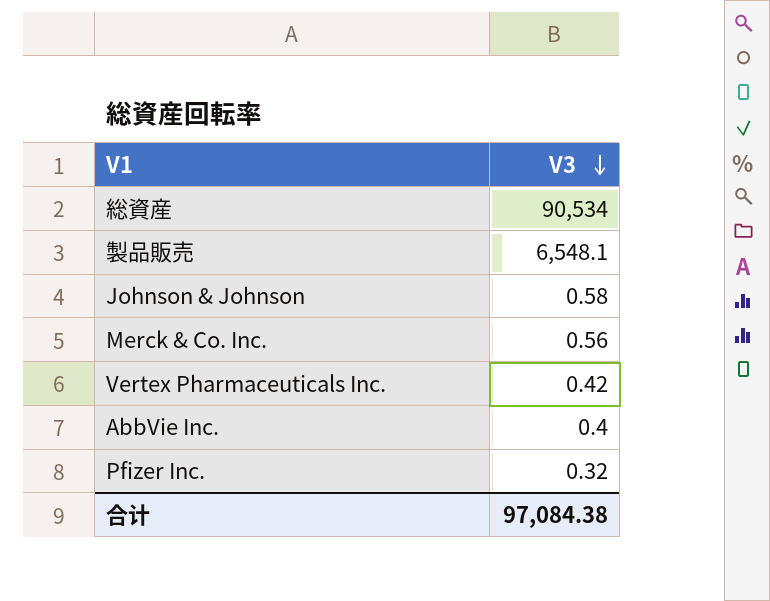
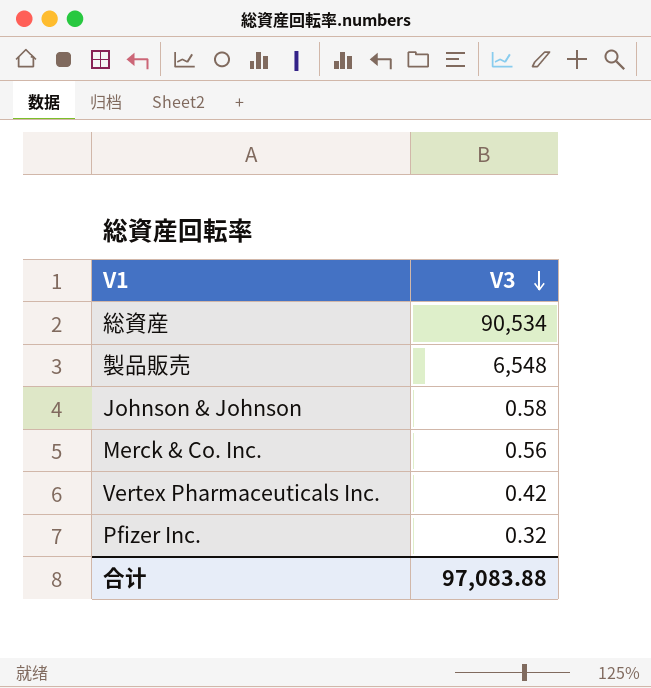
row AbbVie Inc.: 0.4 -> none
製品販売 | V3: 6,548.1 -> 6,548
合计 | V3: 97,084.38 -> 97,083.88

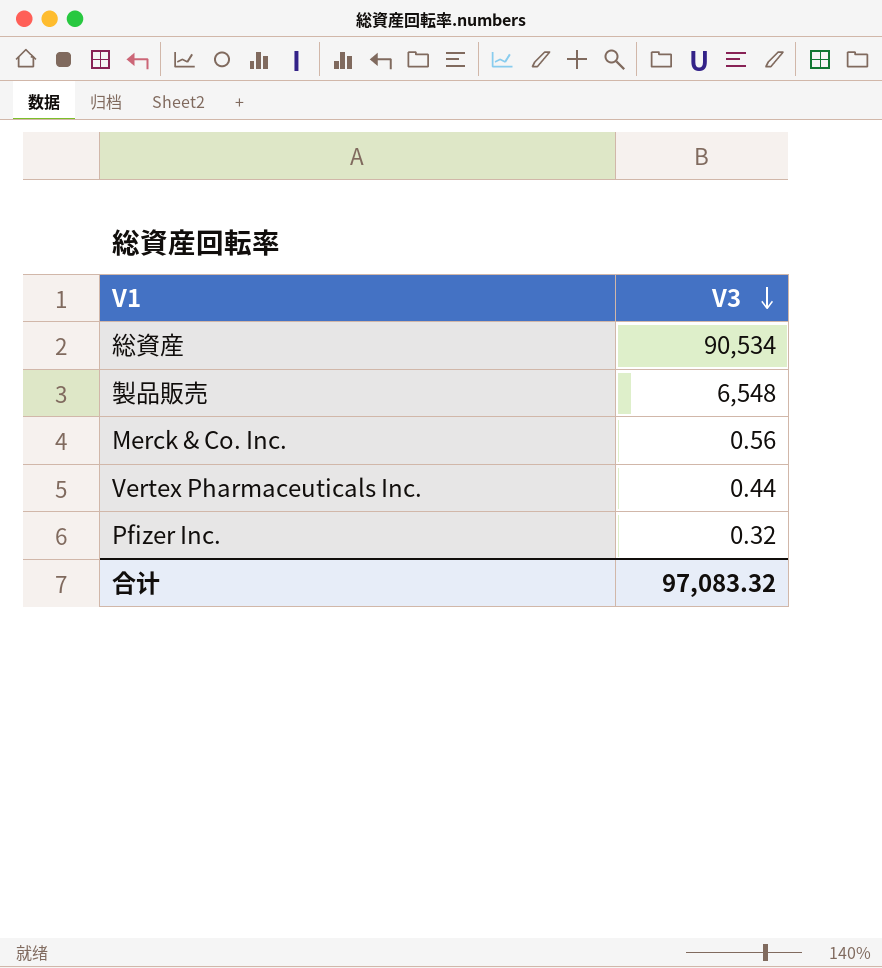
row Johnson & Johnson: 0.58 -> none
Vertex Pharmaceuticals Inc. | V3: 0.42 -> 0.44
合计 | V3: 97,083.88 -> 97,083.32

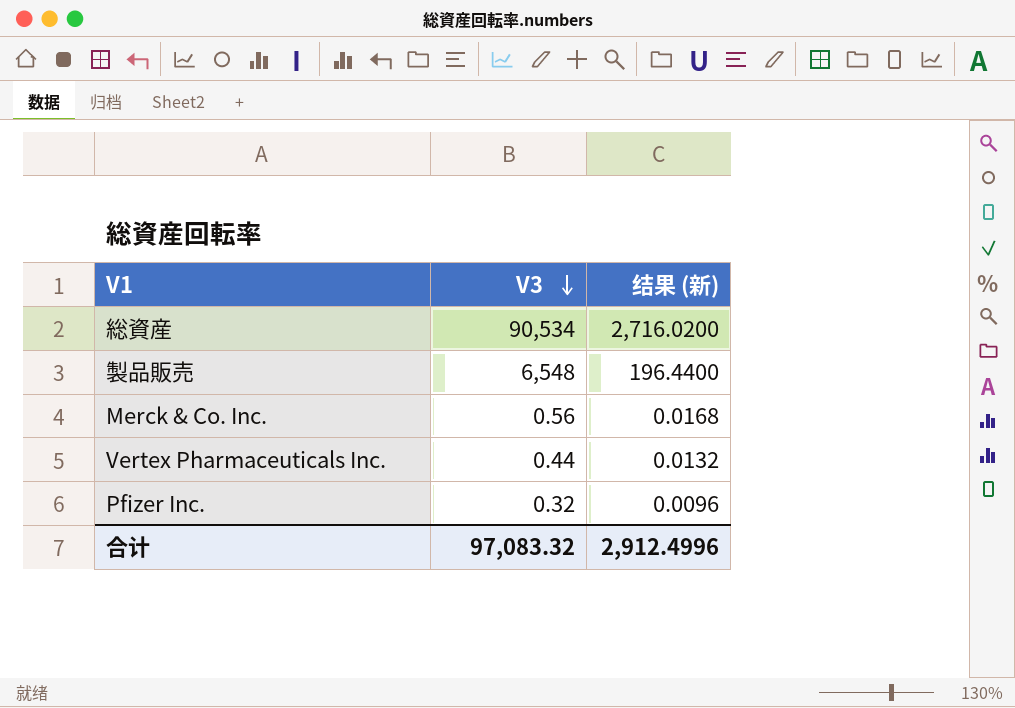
column 结果 (新) | formula: none -> [V3] * 0.03

